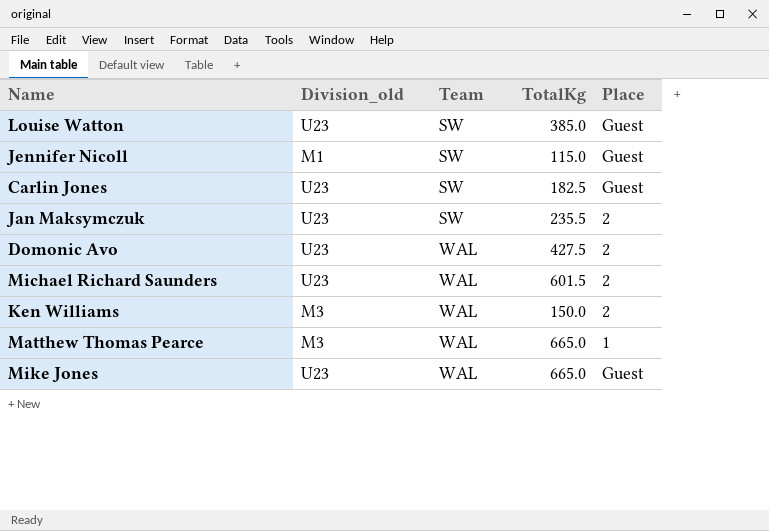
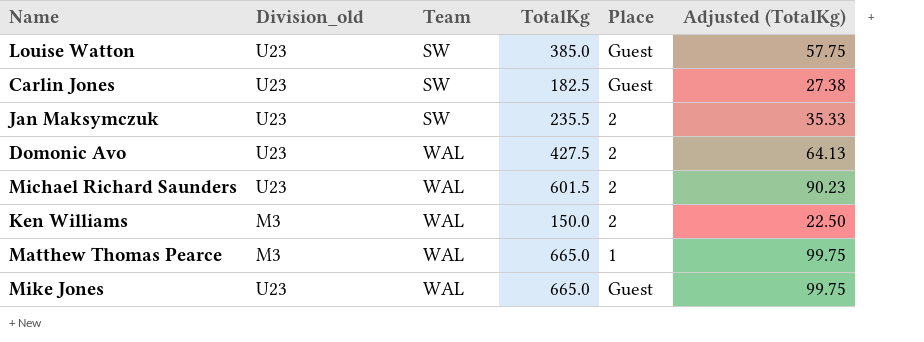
column Adjusted (TotalKg) | formula: none -> [TotalKg] * 0.15
row Jennifer Nicoll: M1 | SW | 115.0 | Guest -> none

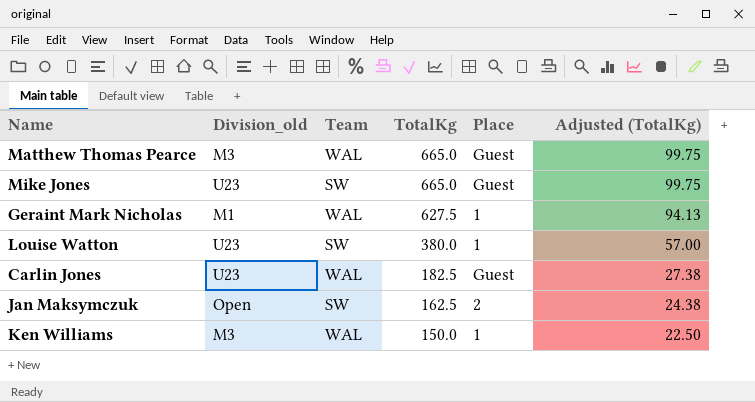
row order: Team ascending -> TotalKg descending
row Domonic Avo: U23 | WAL | 427.5 | 2 | 64.13 -> none
row Michael Richard Saunders: U23 | WAL | 601.5 | 2 | 90.23 -> none
Matthew Thomas Pearce | Place: 1 -> Guest
Mike Jones | Team: WAL -> SW
row Geraint Mark Nicholas: none -> M1 | WAL | 627.5 | 1 | 94.13
Louise Watton | TotalKg: 385.0 -> 380.0
Louise Watton | Place: Guest -> 1
Louise Watton | Adjusted (TotalKg): 57.75 -> 57.00
Carlin Jones | Team: SW -> WAL
Jan Maksymczuk | Division_old: U23 -> Open
Jan Maksymczuk | TotalKg: 235.5 -> 162.5
Jan Maksymczuk | Adjusted (TotalKg): 35.33 -> 24.38
Ken Williams | Place: 2 -> 1

